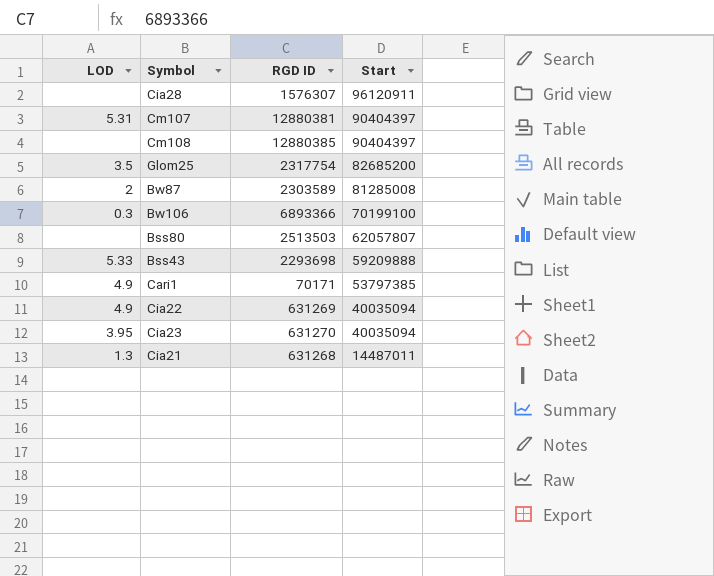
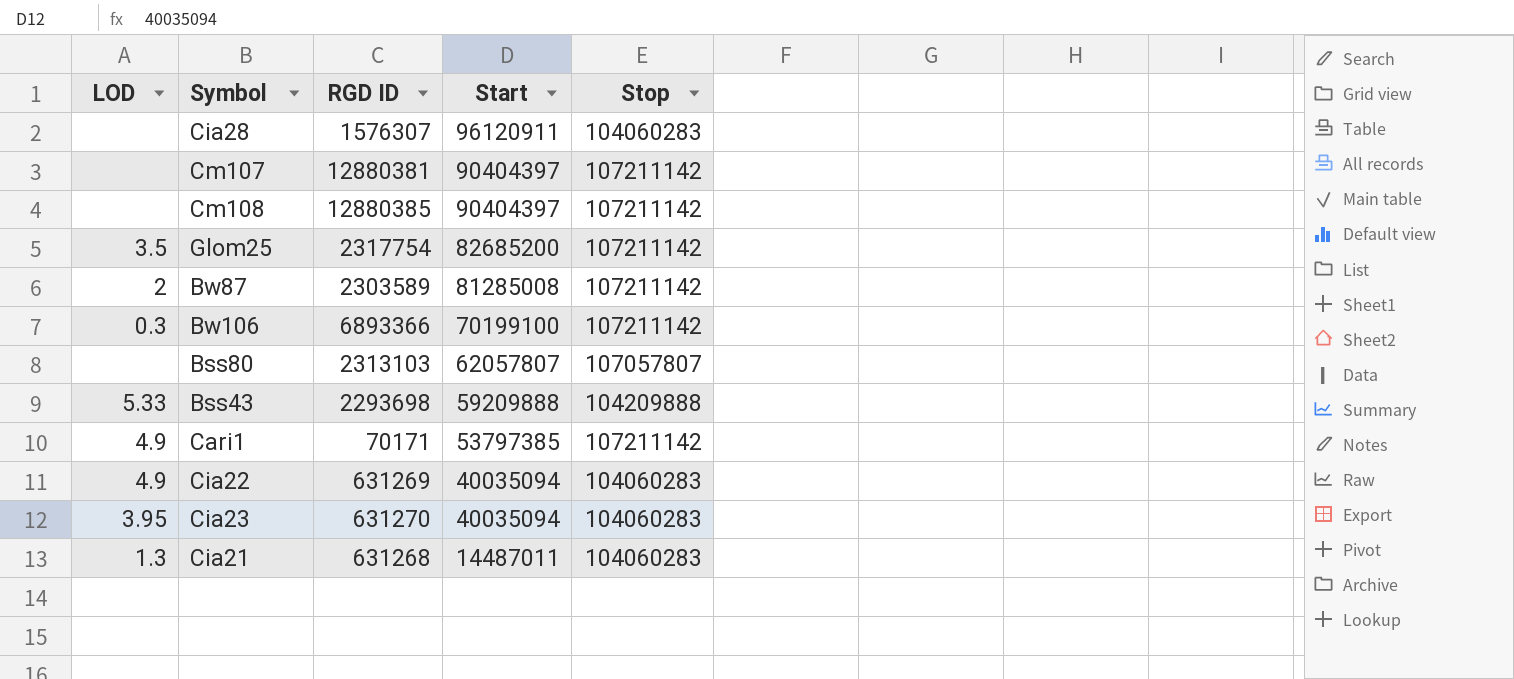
column Stop | position: none -> 5
Cm107 | LOD: 5.31 -> none
Bss80 | RGD ID: 2513503 -> 2313103

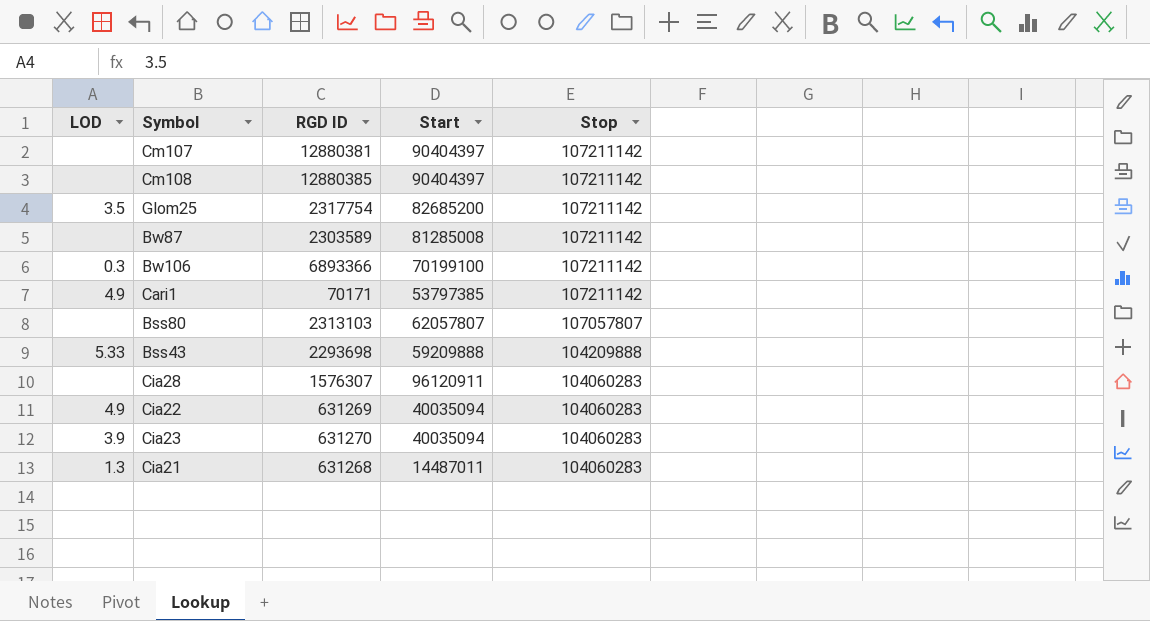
row order: Start descending -> Stop descending
Bw87 | LOD: 2 -> none
Cia23 | LOD: 3.95 -> 3.9

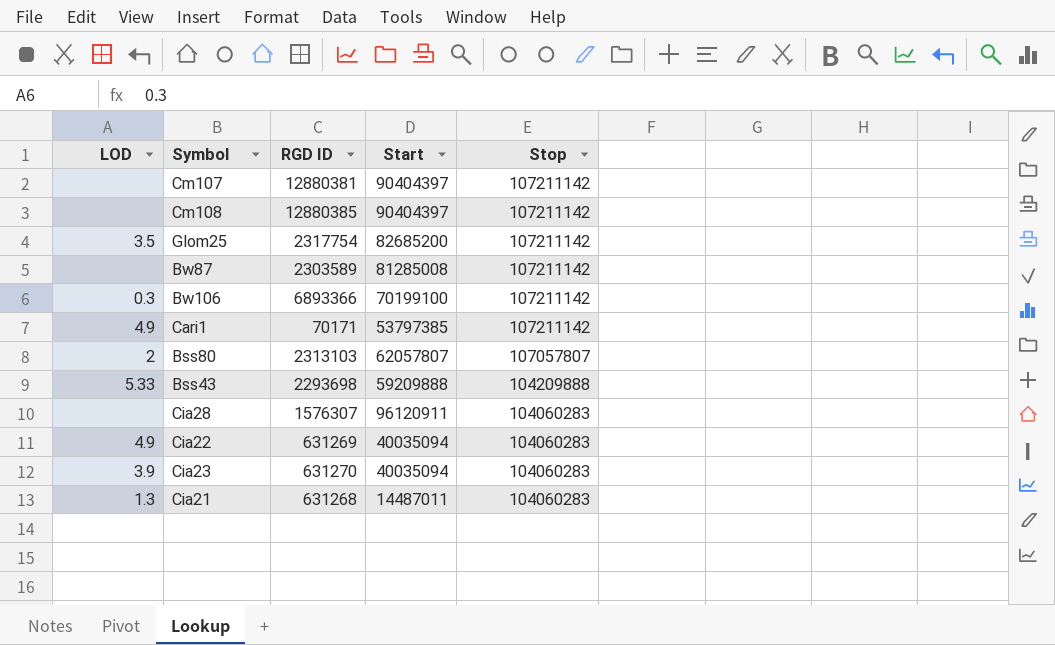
Bss80 | LOD: none -> 2

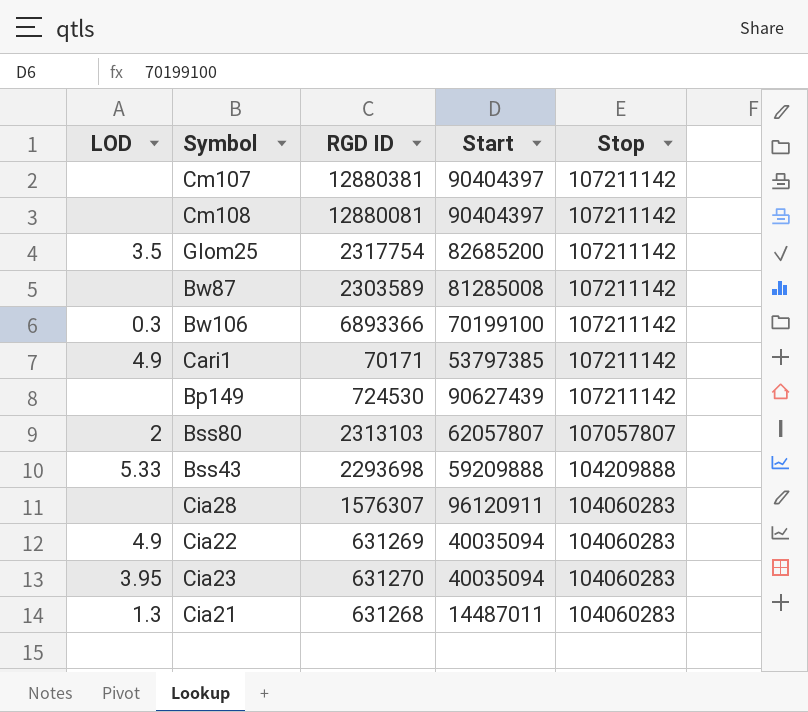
Cm108 | RGD ID: 12880385 -> 12880081
row Bp149: none -> none | 724530 | 90627439 | 107211142
Cia23 | LOD: 3.9 -> 3.95

